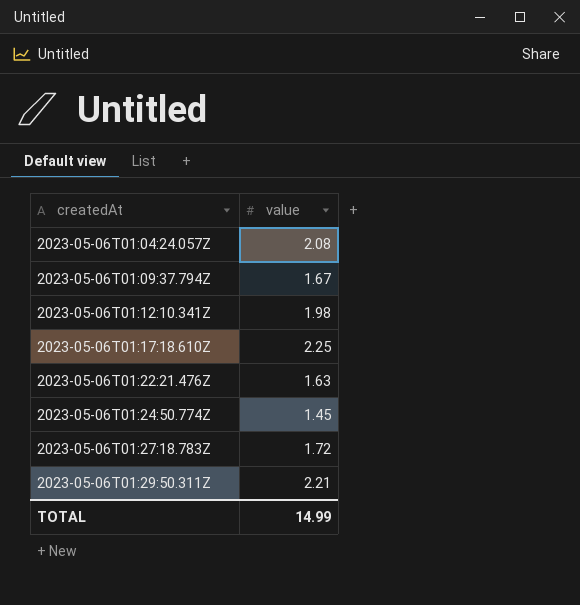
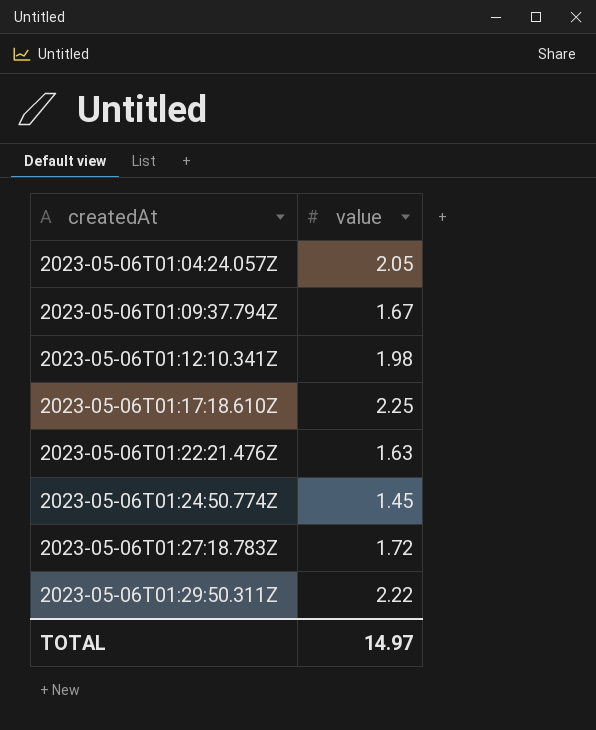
2023-05-06T01:04:24.057Z | value: 2.08 -> 2.05
2023-05-06T01:29:50.311Z | value: 2.21 -> 2.22
TOTAL | value: 14.99 -> 14.97

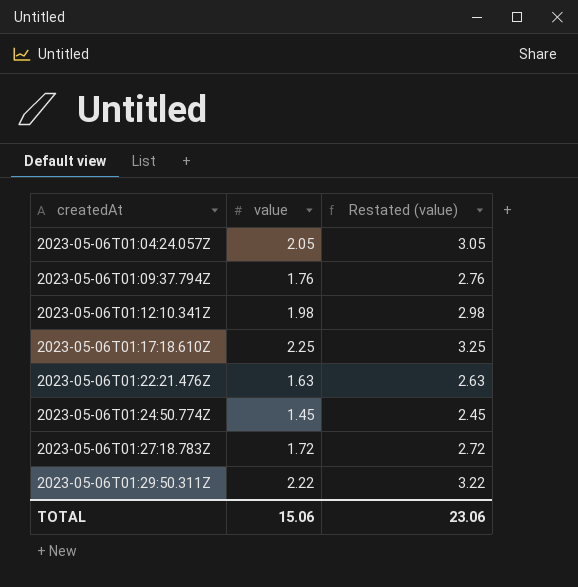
column Restated (value) | formula: none -> [value] + 1
2023-05-06T01:09:37.794Z | value: 1.67 -> 1.76
TOTAL | value: 14.97 -> 15.06

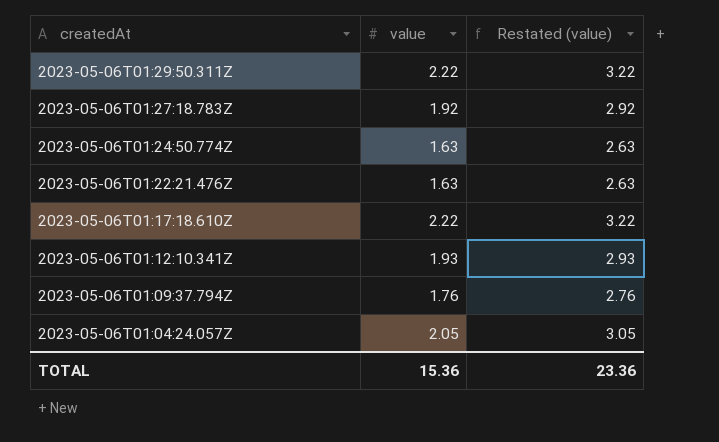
row order: createdAt ascending -> createdAt descending
2023-05-06T01:27:18.783Z | value: 1.72 -> 1.92
2023-05-06T01:27:18.783Z | Restated (value): 2.72 -> 2.92
2023-05-06T01:24:50.774Z | value: 1.45 -> 1.63
2023-05-06T01:24:50.774Z | Restated (value): 2.45 -> 2.63
2023-05-06T01:17:18.610Z | value: 2.25 -> 2.22
2023-05-06T01:17:18.610Z | Restated (value): 3.25 -> 3.22
2023-05-06T01:12:10.341Z | value: 1.98 -> 1.93
2023-05-06T01:12:10.341Z | Restated (value): 2.98 -> 2.93
TOTAL | value: 15.06 -> 15.36
TOTAL | Restated (value): 23.06 -> 23.36

